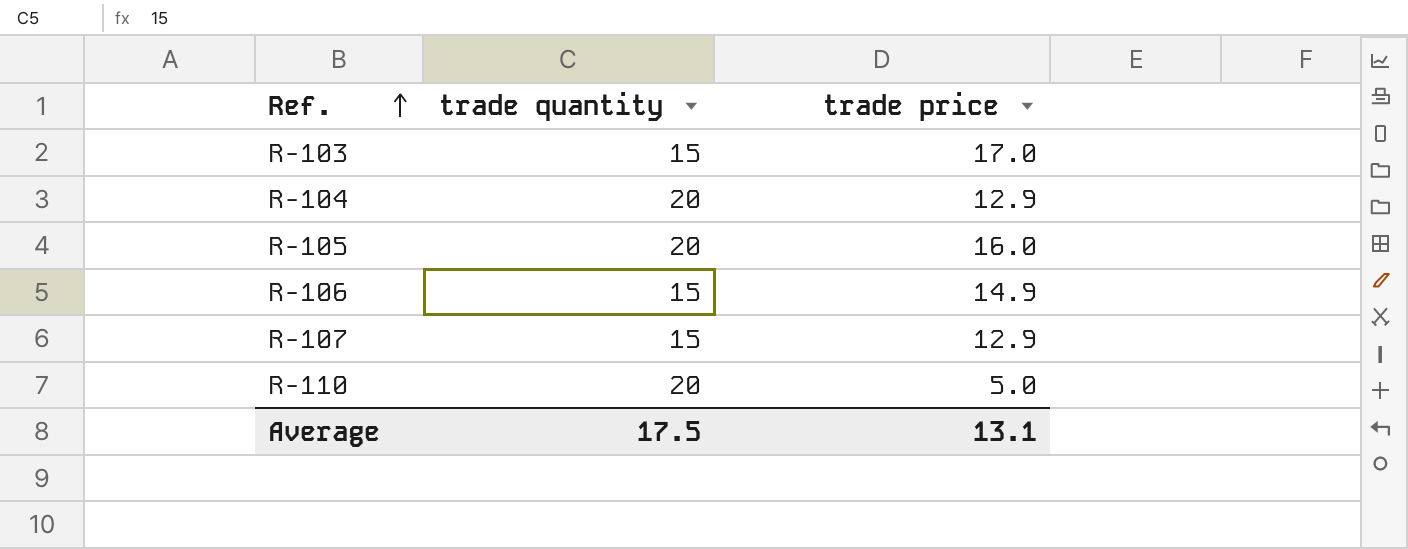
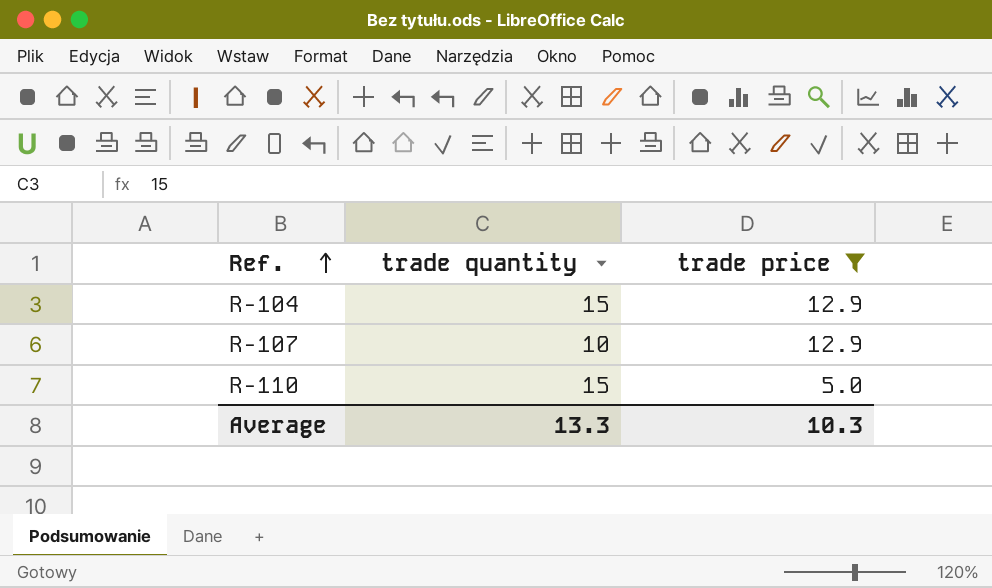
filter: none -> trade price <= 12.9
R-104 | trade quantity: 20 -> 15
R-107 | trade quantity: 15 -> 10
R-110 | trade quantity: 20 -> 15
Average | trade quantity: 17.5 -> 13.3
Average | trade price: 13.1 -> 10.3

